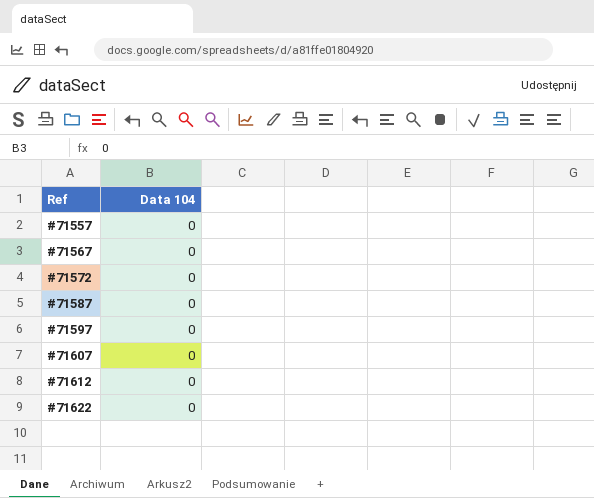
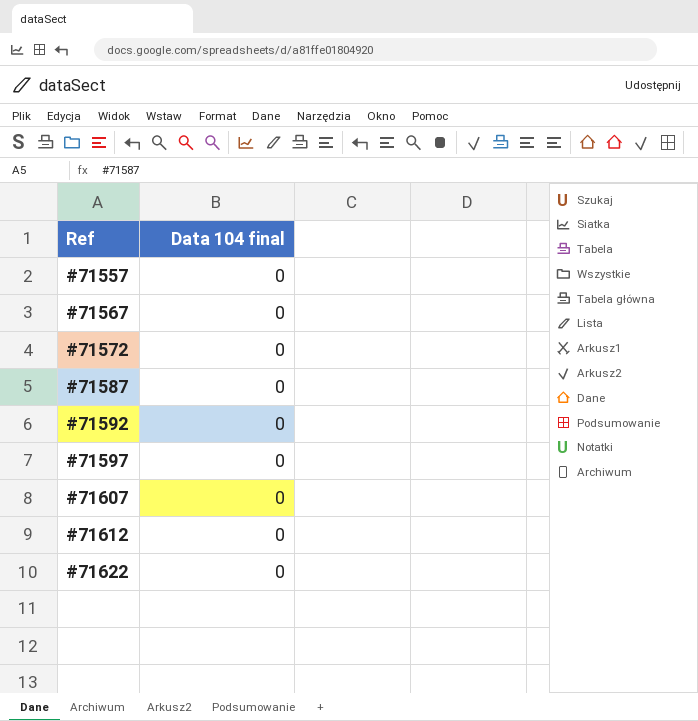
column name: Data 104 -> Data 104 final
row #71592: none -> 0

